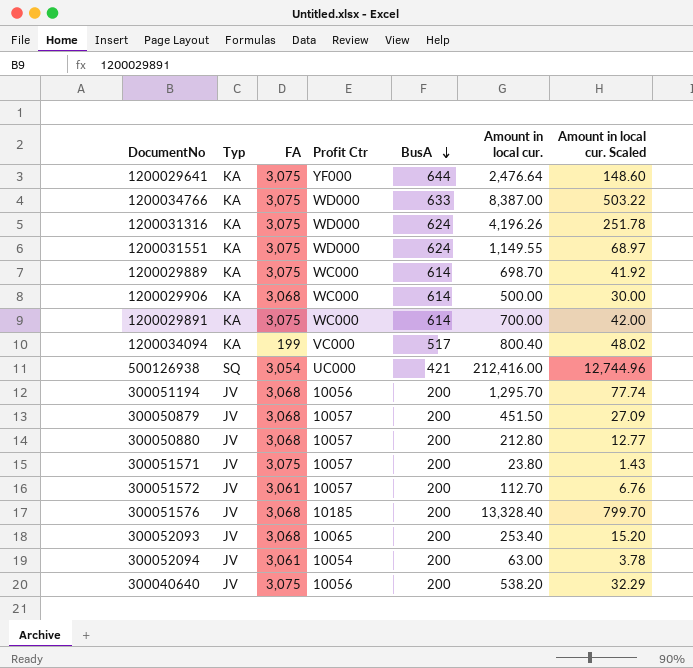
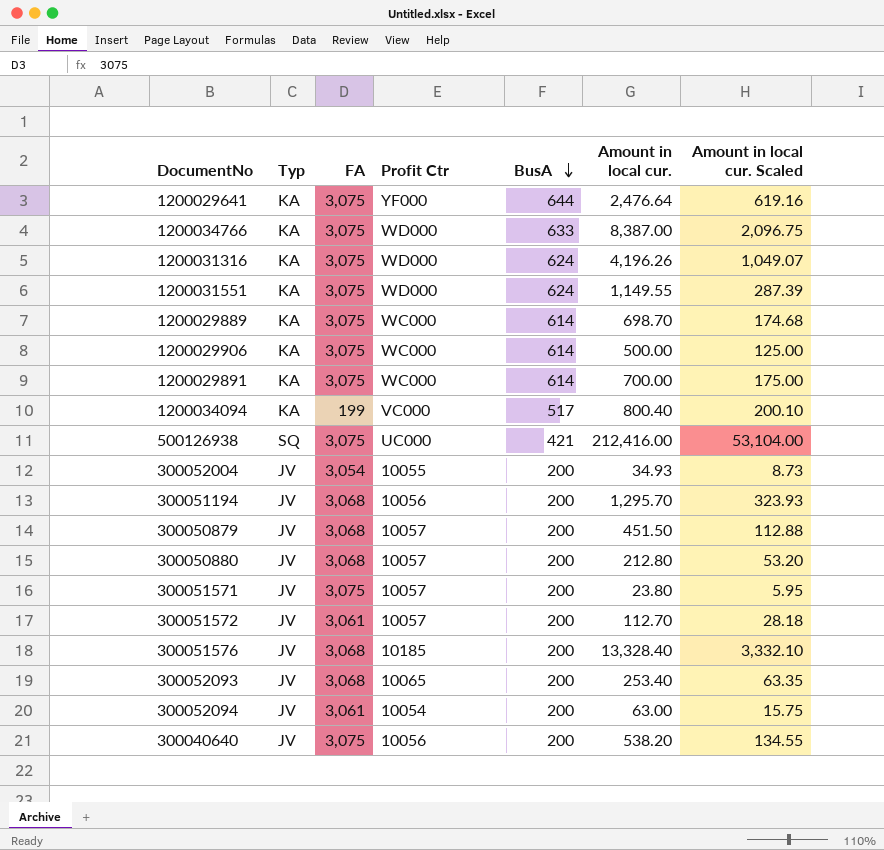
column Amount in local cur. Scaled | formula: [Amount in local cur.] * 0.06 -> [Amount in local cur.] * 0.25
1200029906 | FA: 3,068 -> 3,075
500126938 | FA: 3,054 -> 3,075
row 300052004: none -> JV | 3,054 | 10055 | 200 | 34.93 | 8.73

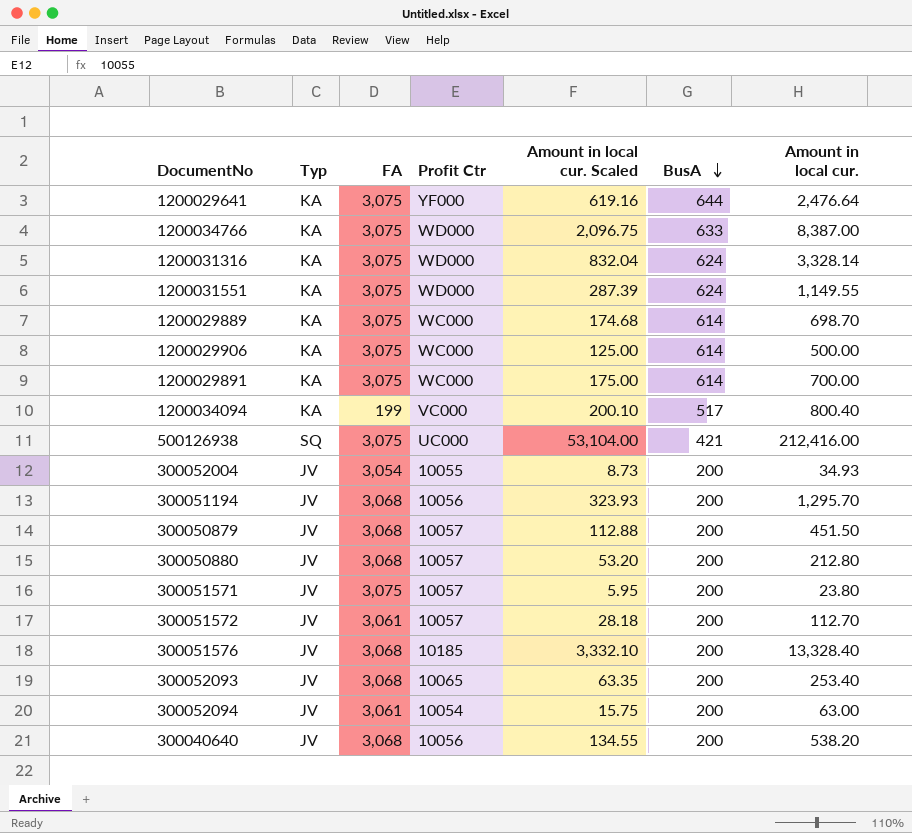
column Amount in local cur. Scaled | position: 7 -> 5
1200031316 | Amount in local cur. Scaled: 1,049.07 -> 832.04
1200031316 | Amount in local cur.: 4,196.26 -> 3,328.14
300040640 | FA: 3,075 -> 3,068

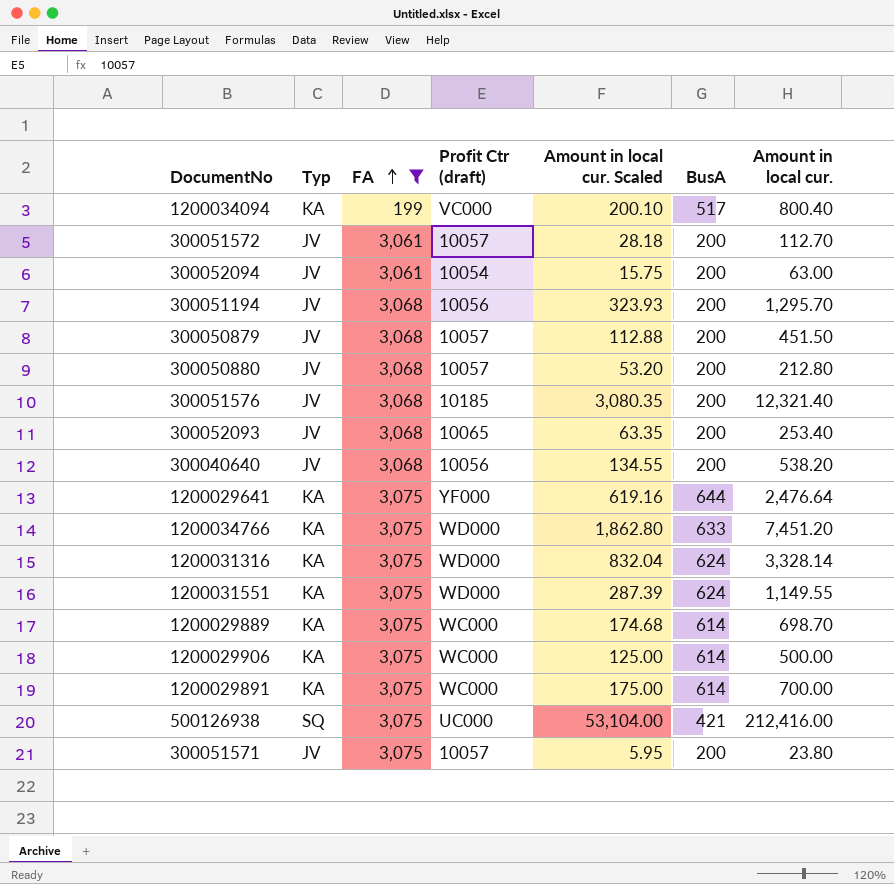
filter: none -> FA != 3,054
row order: BusA descending -> FA ascending
column name: Profit Ctr -> Profit Ctr (draft)
300051576 | Amount in local cur. Scaled: 3,332.10 -> 3,080.35
300051576 | Amount in local cur.: 13,328.40 -> 12,321.40
1200034766 | Amount in local cur. Scaled: 2,096.75 -> 1,862.80
1200034766 | Amount in local cur.: 8,387.00 -> 7,451.20

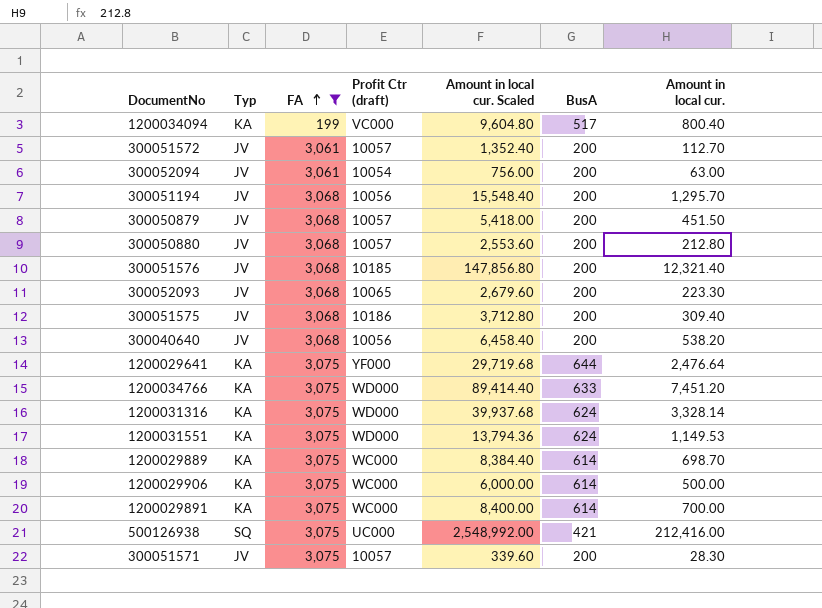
column Amount in local cur. Scaled | formula: [Amount in local cur.] * 0.25 -> [Amount in local cur.] * 12
300052093 | Amount in local cur.: 253.40 -> 223.30
row 300051575: none -> JV | 3,068 | 10186 | 3,712.80 | 200 | 309.40
1200031551 | Amount in local cur.: 1,149.55 -> 1,149.53
300051571 | Amount in local cur.: 23.80 -> 28.30

